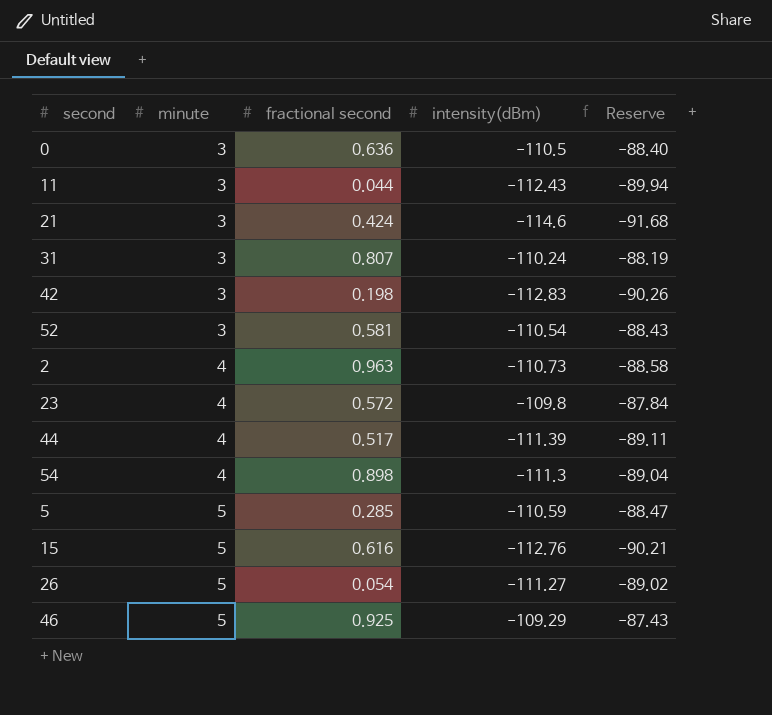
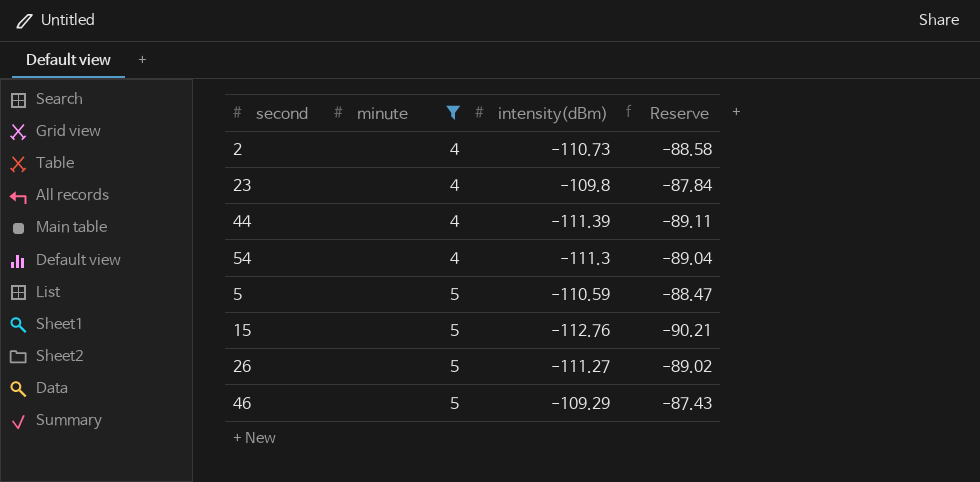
filter: none -> minute != 3
column fractional second | position: 3 -> none

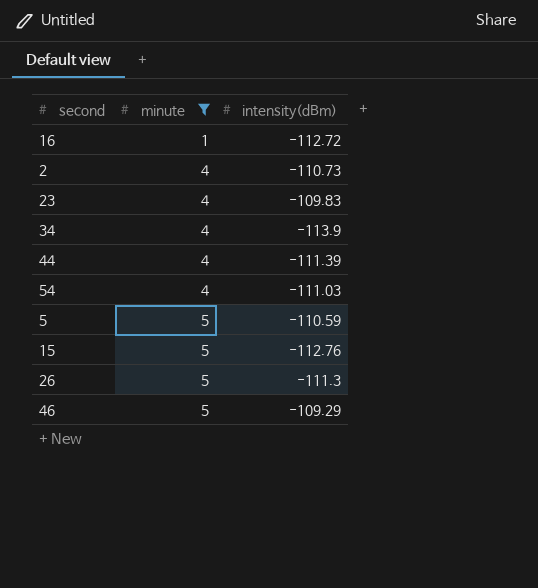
column Reserve | formula: [intensity(dBm)] * 0.8 -> none
row 16: none -> 1 | -112.72
23 | intensity(dBm): -109.8 -> -109.83
row 34: none -> 4 | -113.9
54 | intensity(dBm): -111.3 -> -111.03
26 | intensity(dBm): -111.27 -> -111.3

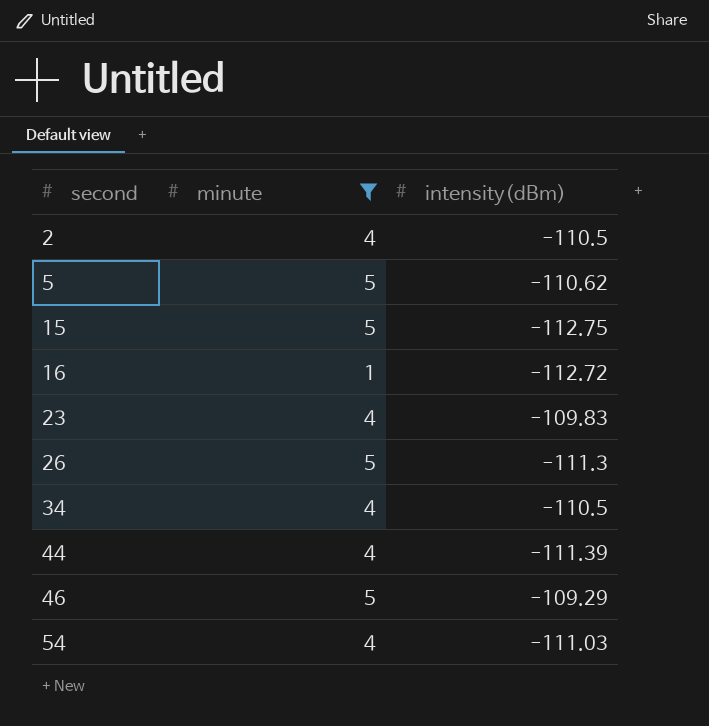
row order: minute ascending -> second ascending
2 | intensity(dBm): -110.73 -> -110.5
5 | intensity(dBm): -110.59 -> -110.62
15 | intensity(dBm): -112.76 -> -112.75
34 | intensity(dBm): -113.9 -> -110.5

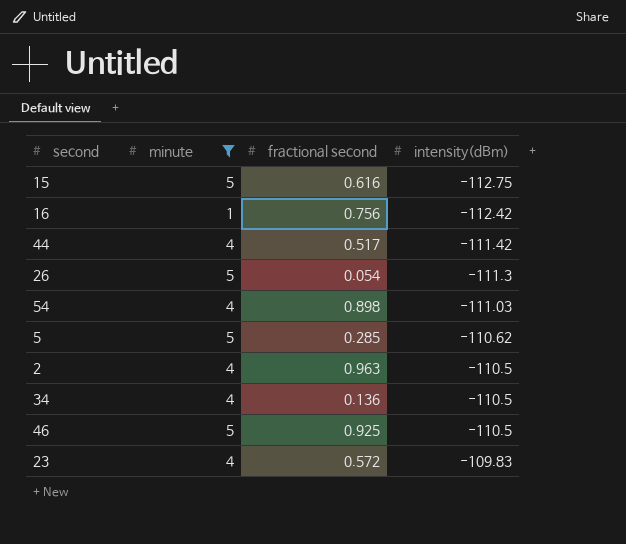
row order: second ascending -> intensity(dBm) ascending
column fractional second | position: none -> 3
16 | intensity(dBm): -112.72 -> -112.42
44 | intensity(dBm): -111.39 -> -111.42
46 | intensity(dBm): -109.29 -> -110.5

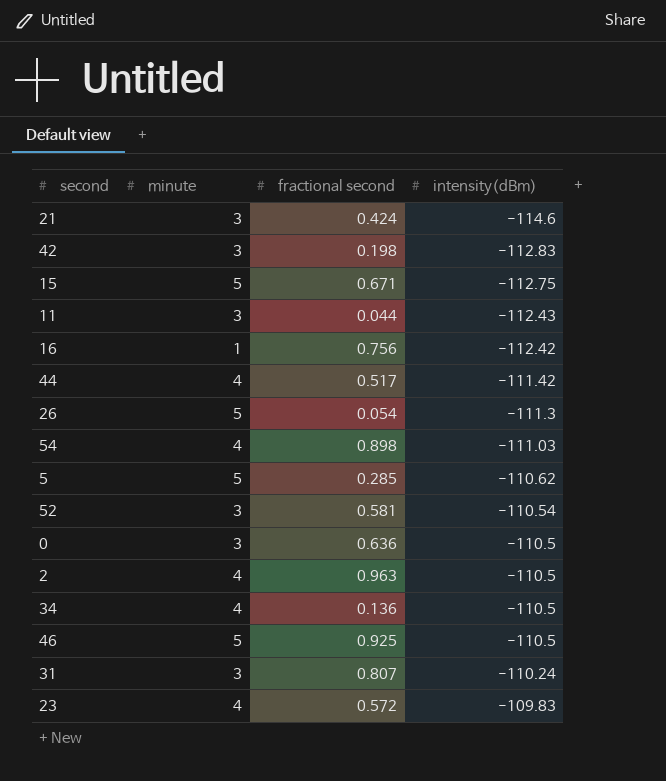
filter: minute != 3 -> none
15 | fractional second: 0.616 -> 0.671

